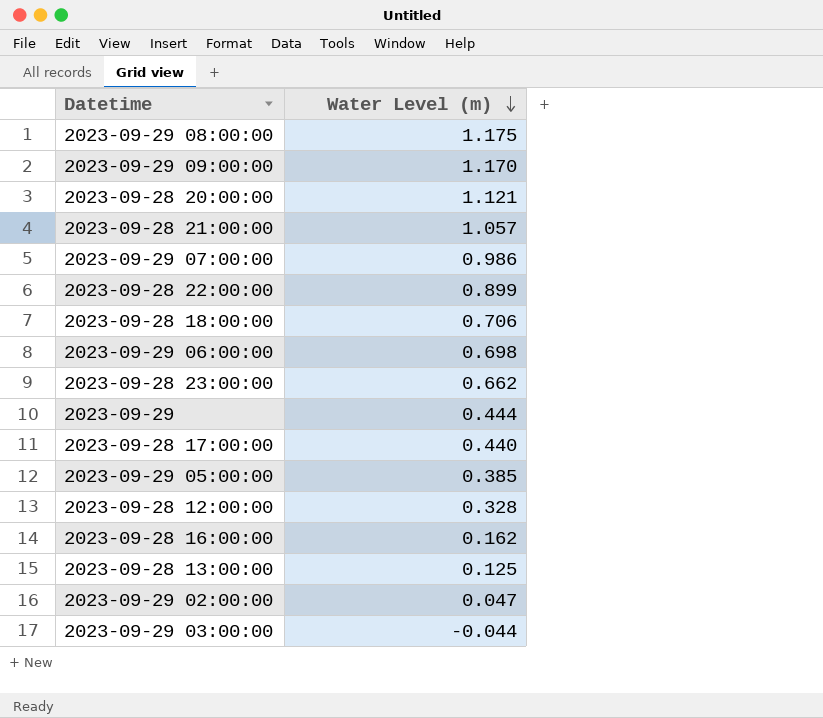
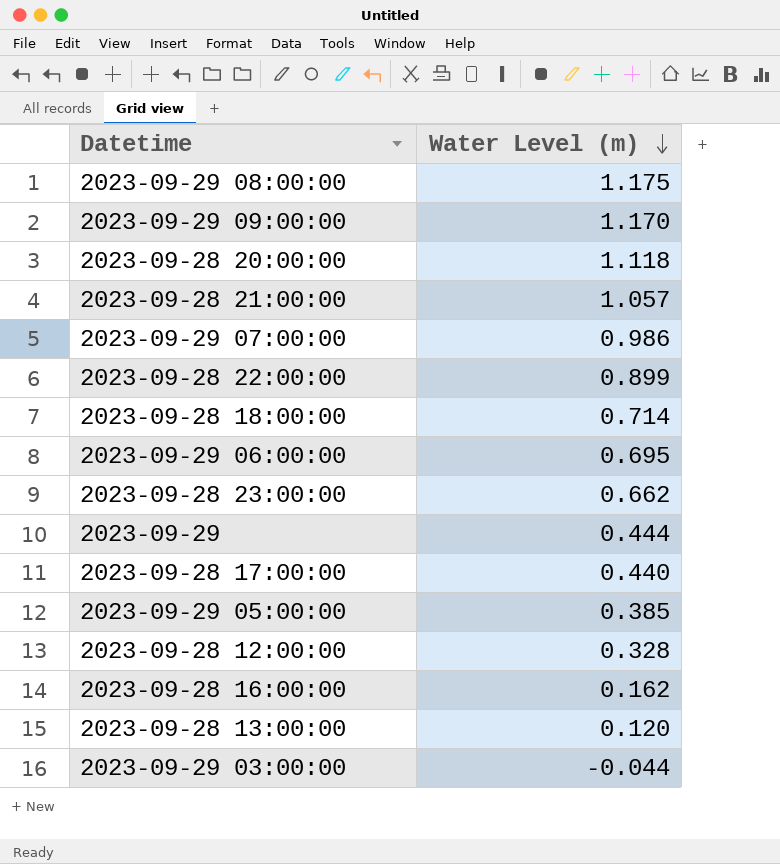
row 2023-09-29 02:00:00: 0.047 -> none
2023-09-28 20:00:00 | Water Level (m): 1.121 -> 1.118
2023-09-28 18:00:00 | Water Level (m): 0.706 -> 0.714
2023-09-29 06:00:00 | Water Level (m): 0.698 -> 0.695
2023-09-28 13:00:00 | Water Level (m): 0.125 -> 0.120

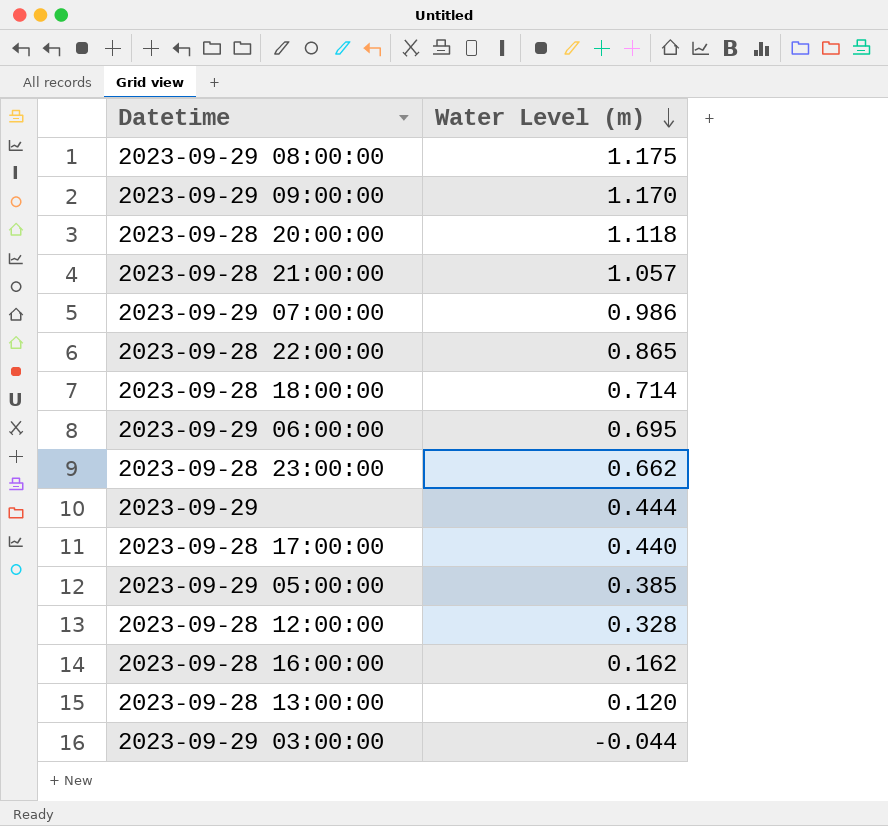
2023-09-28 22:00:00 | Water Level (m): 0.899 -> 0.865

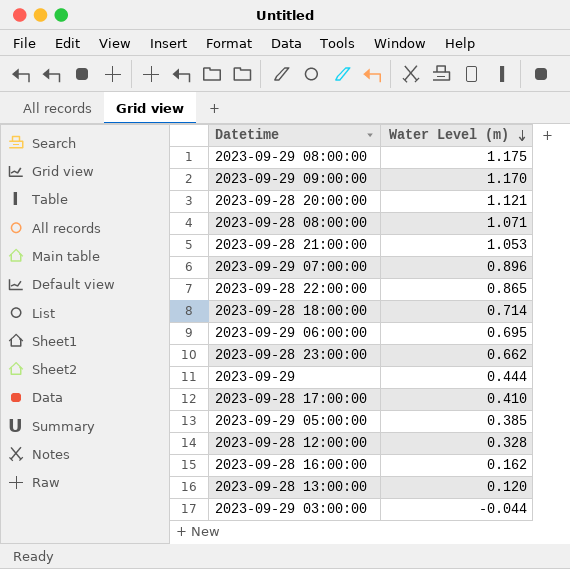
2023-09-28 20:00:00 | Water Level (m): 1.118 -> 1.121
row 2023-09-28 08:00:00: none -> 1.071
2023-09-28 21:00:00 | Water Level (m): 1.057 -> 1.053
2023-09-29 07:00:00 | Water Level (m): 0.986 -> 0.896
2023-09-28 17:00:00 | Water Level (m): 0.440 -> 0.410

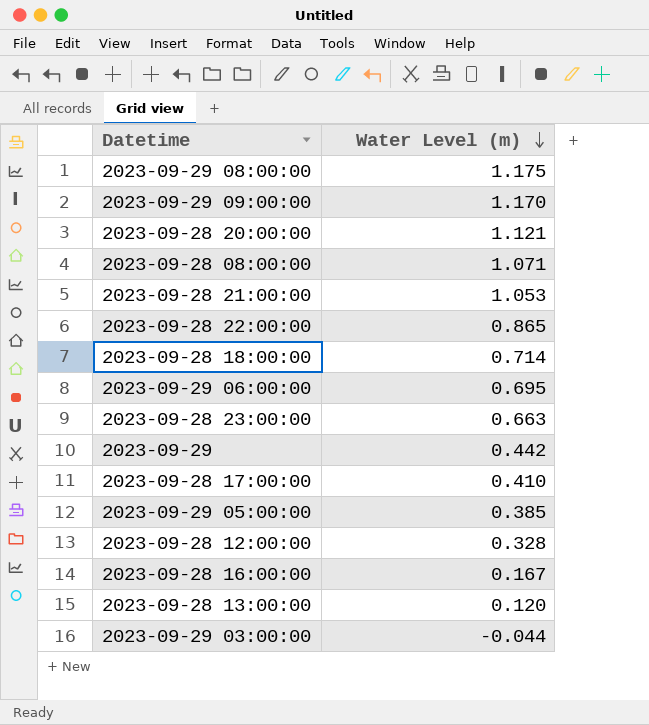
row 2023-09-29 07:00:00: 0.896 -> none
2023-09-28 23:00:00 | Water Level (m): 0.662 -> 0.663
2023-09-29 | Water Level (m): 0.444 -> 0.442
2023-09-28 16:00:00 | Water Level (m): 0.162 -> 0.167

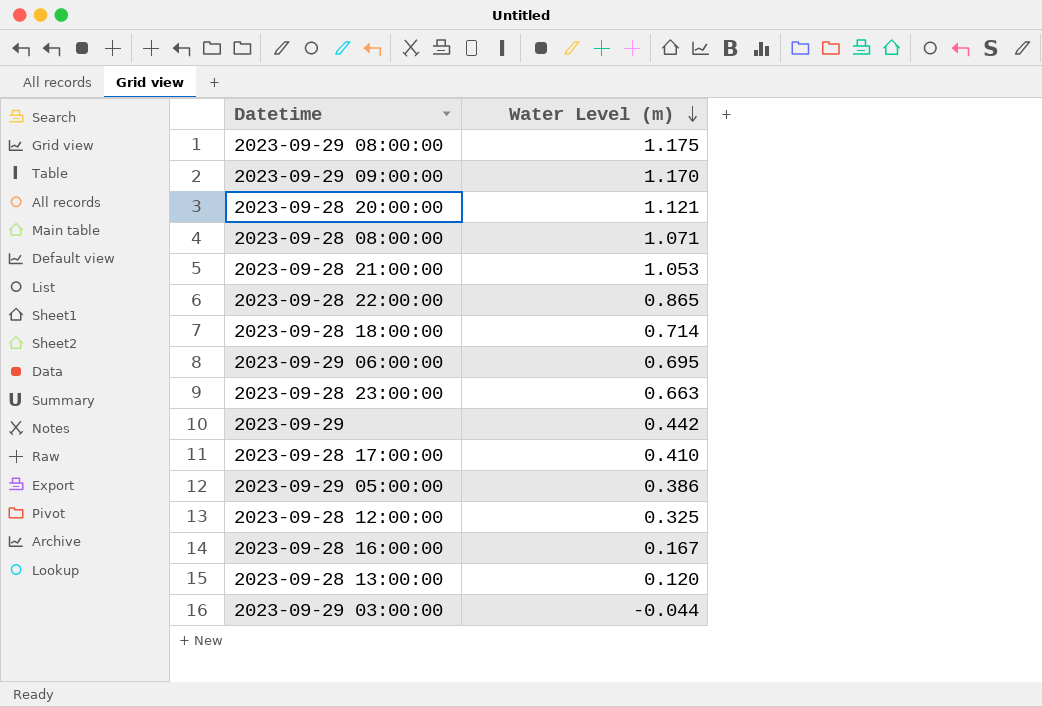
2023-09-29 05:00:00 | Water Level (m): 0.385 -> 0.386
2023-09-28 12:00:00 | Water Level (m): 0.328 -> 0.325

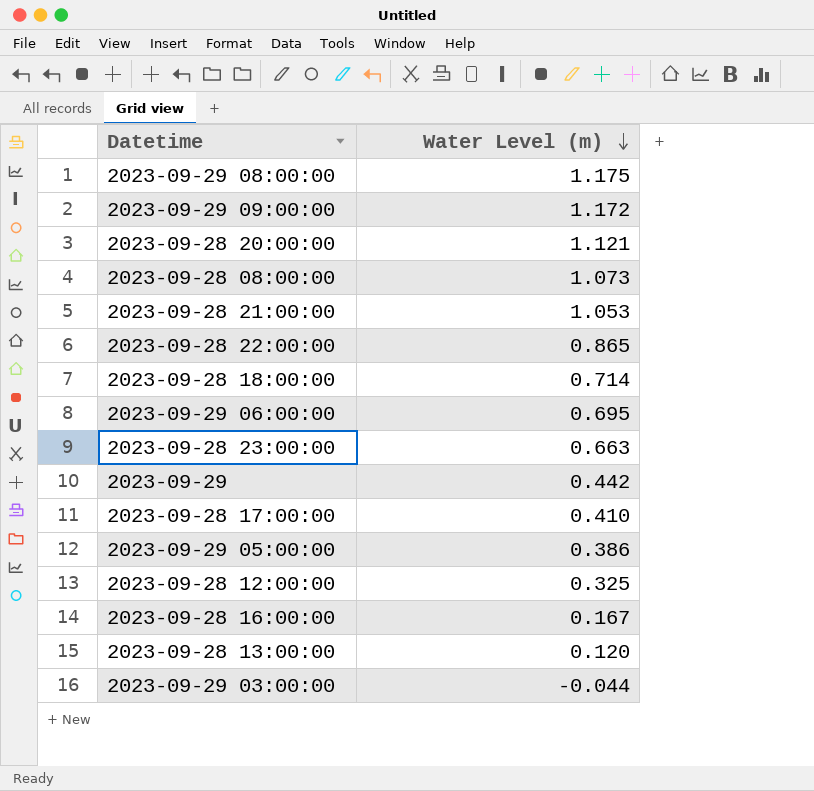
2023-09-29 09:00:00 | Water Level (m): 1.170 -> 1.172
2023-09-28 08:00:00 | Water Level (m): 1.071 -> 1.073

